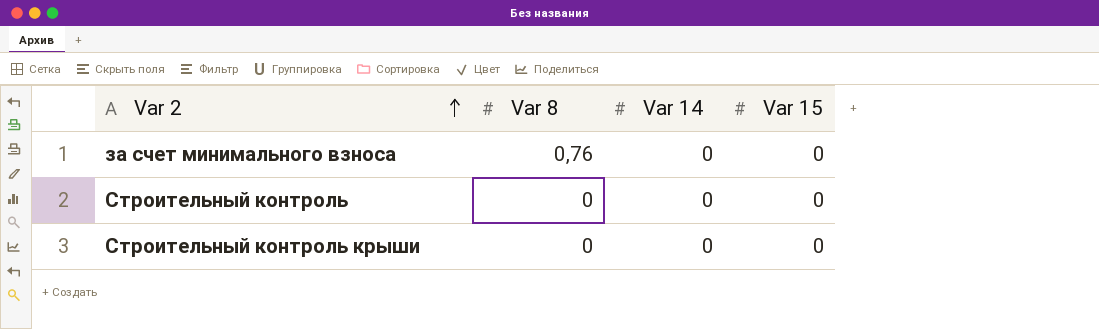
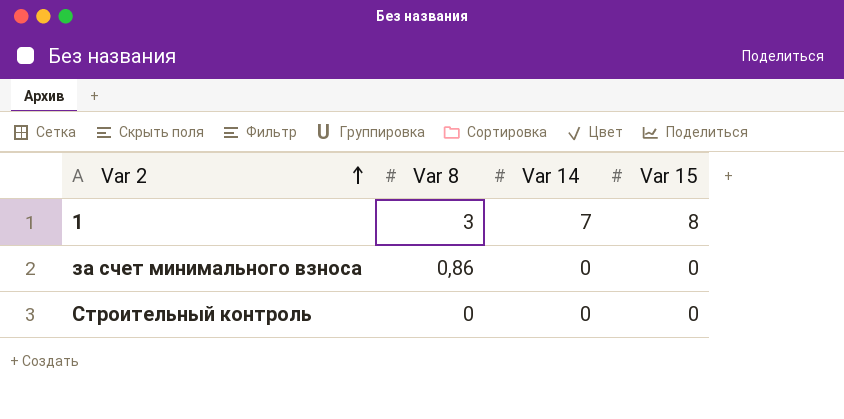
row Строительный контроль крыши: 0 | 0 | 0 -> none
row 1: none -> 3 | 7 | 8
за счет минимального взноса | Var 8: 0,76 -> 0,86

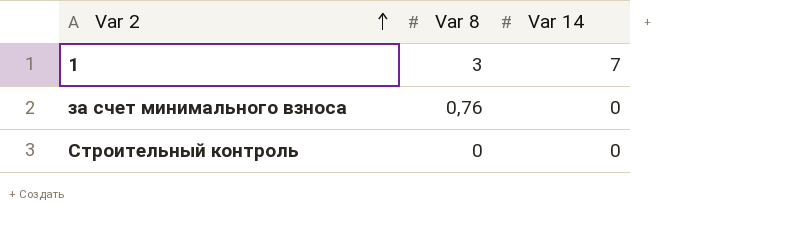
column Var 15 | position: 4 -> none
за счет минимального взноса | Var 8: 0,86 -> 0,76

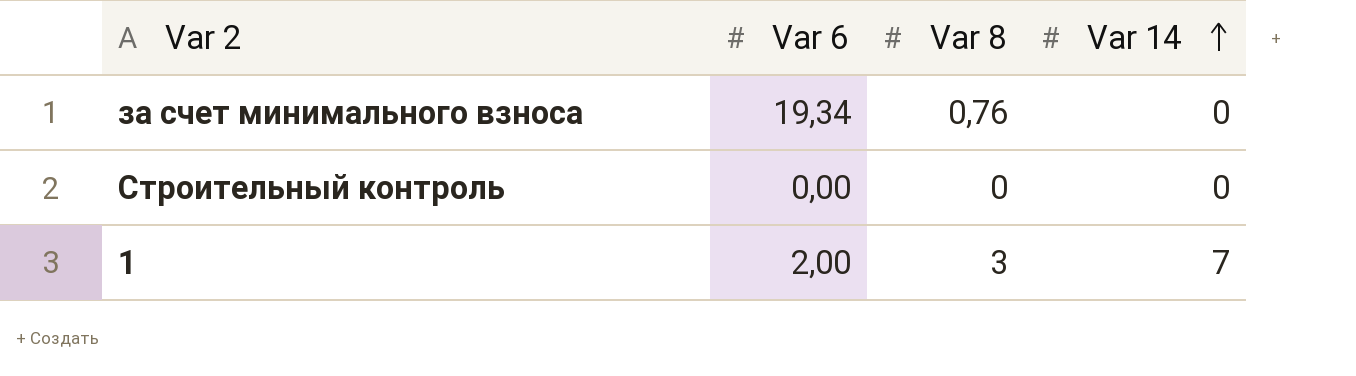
row order: Var 2 ascending -> Var 14 ascending
column Var 6 | position: none -> 2

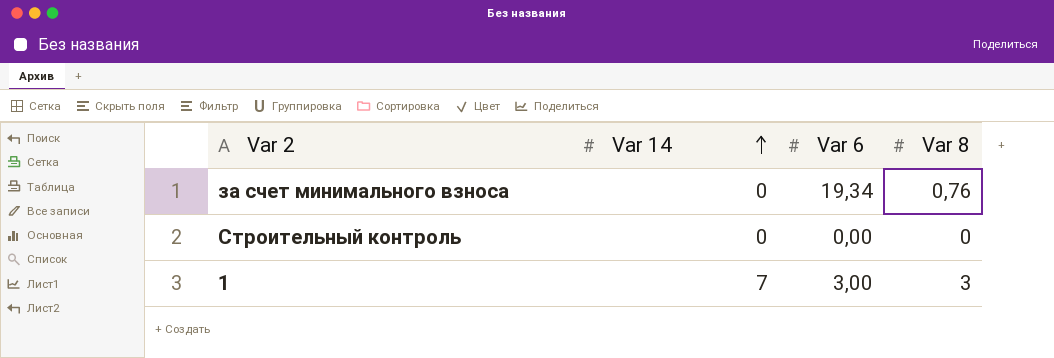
column Var 14 | position: 4 -> 2
1 | Var 6: 2,00 -> 3,00

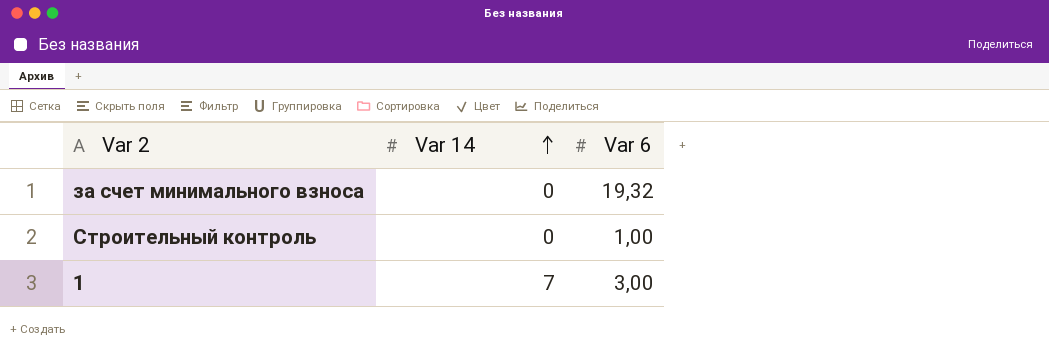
column Var 8 | position: 4 -> none
за счет минимального взноса | Var 6: 19,34 -> 19,32
Строительный контроль | Var 6: 0,00 -> 1,00

